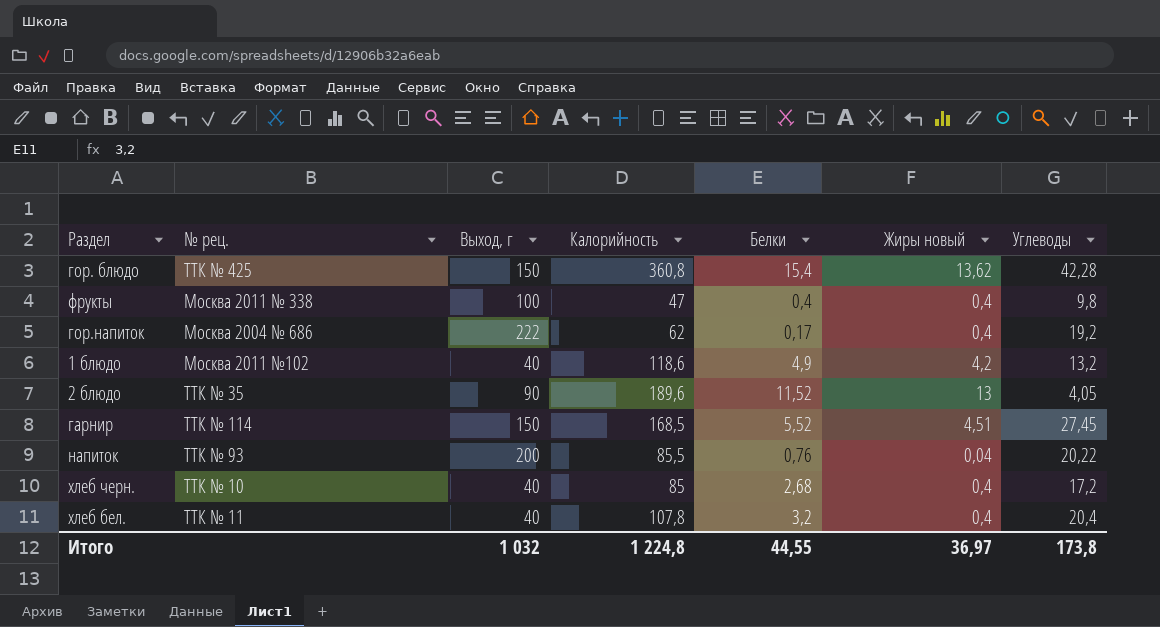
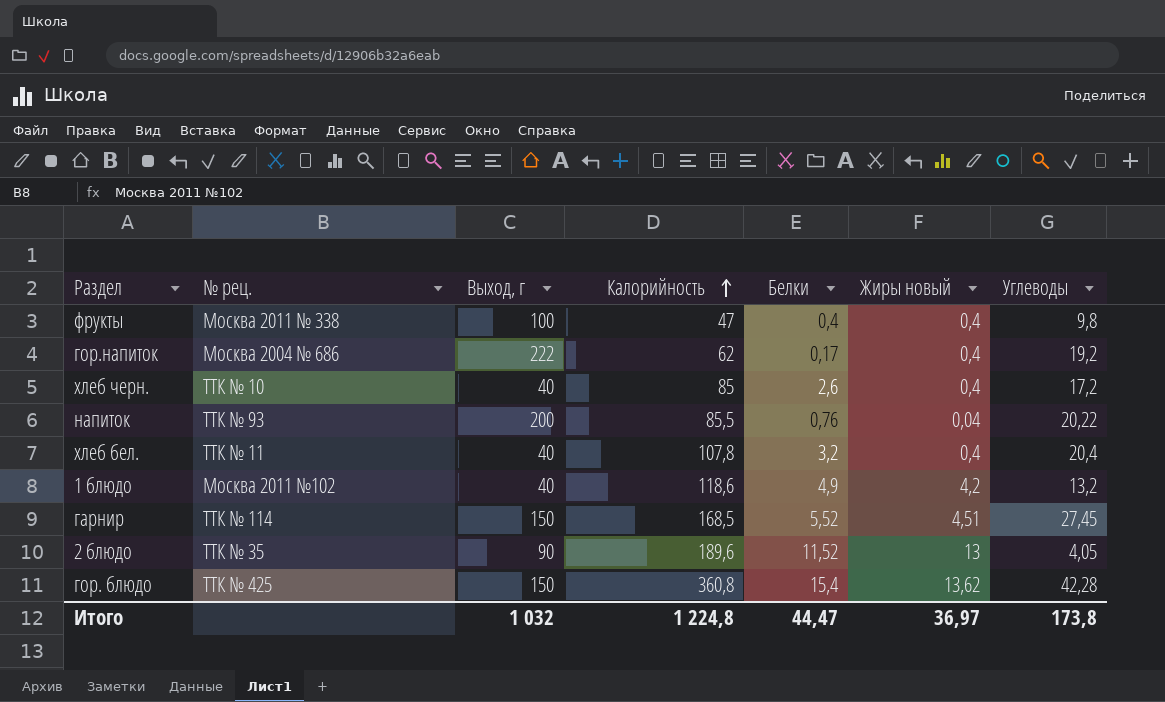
row order: none -> Калорийность ascending
хлеб черн. | Белки: 2,68 -> 2,6
Итого | Белки: 44,55 -> 44,47

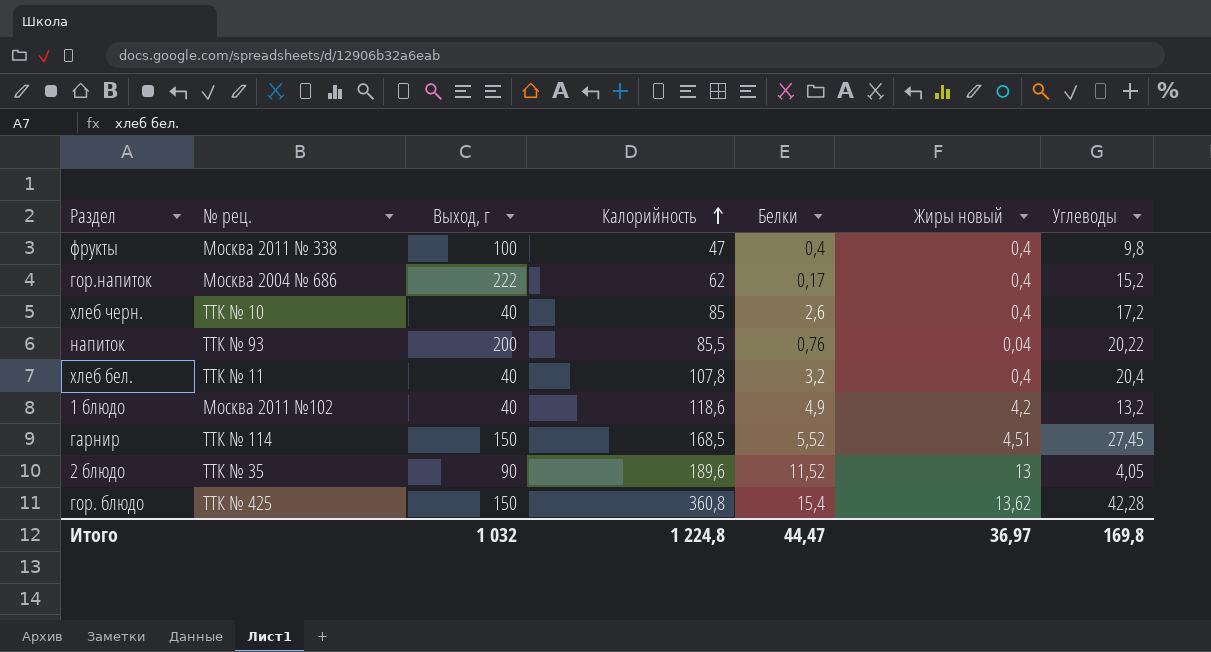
гор.напиток | Углеводы: 19,2 -> 15,2
Итого | Углеводы: 173,8 -> 169,8

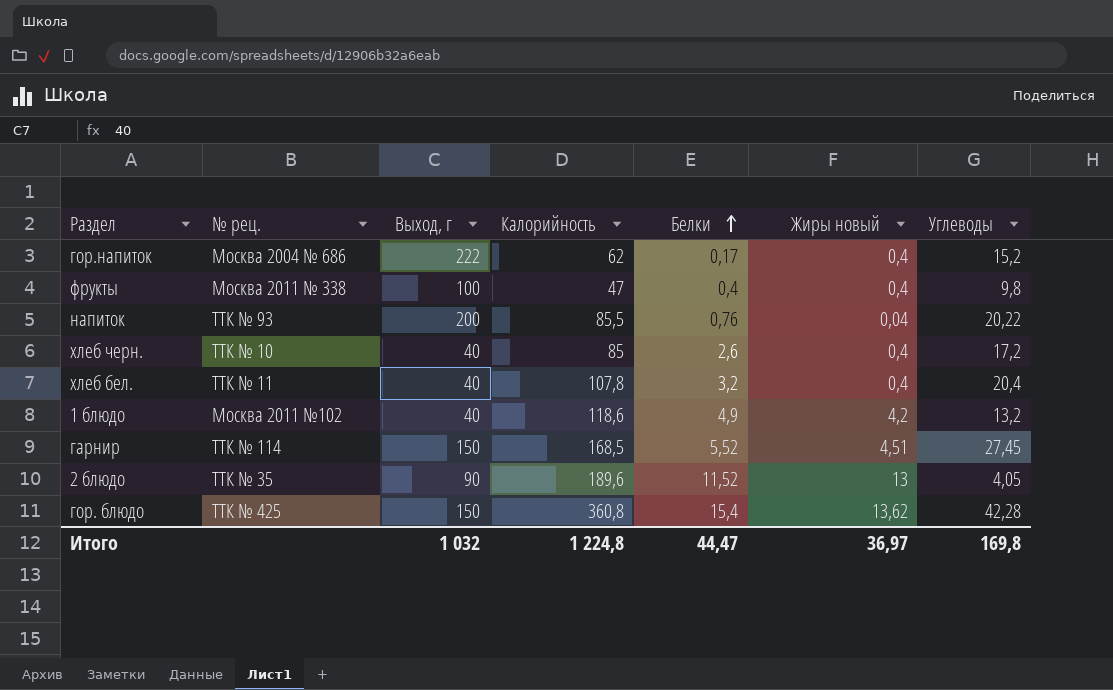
row order: Калорийность ascending -> Белки ascending

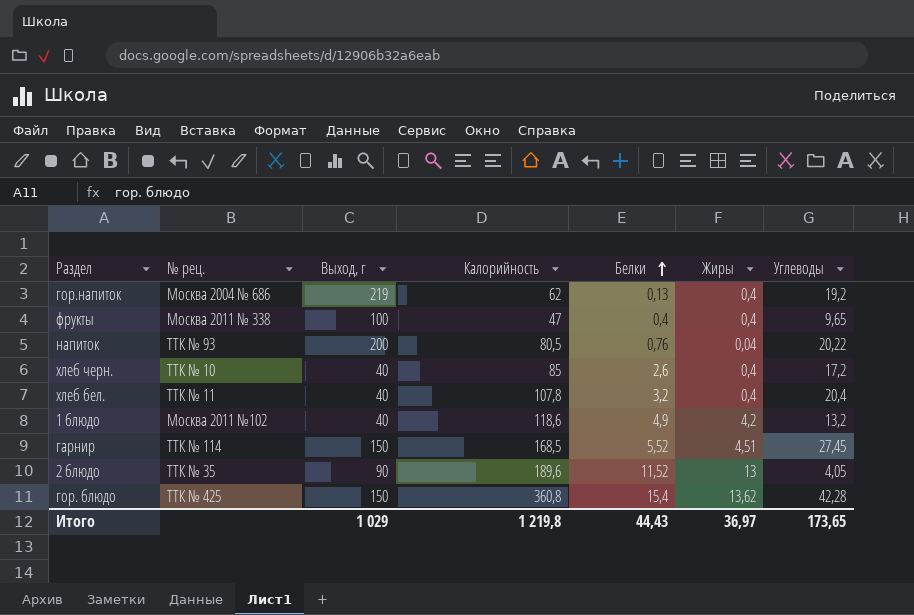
column name: Жиры новый -> Жиры
гор.напиток | Выход, г: 222 -> 219
гор.напиток | Белки: 0,17 -> 0,13
гор.напиток | Углеводы: 15,2 -> 19,2
фрукты | Углеводы: 9,8 -> 9,65
напиток | Калорийность: 85,5 -> 80,5
Итого | Выход, г: 1 032 -> 1 029
Итого | Калорийность: 1 224,8 -> 1 219,8
Итого | Белки: 44,47 -> 44,43
Итого | Углеводы: 169,8 -> 173,65

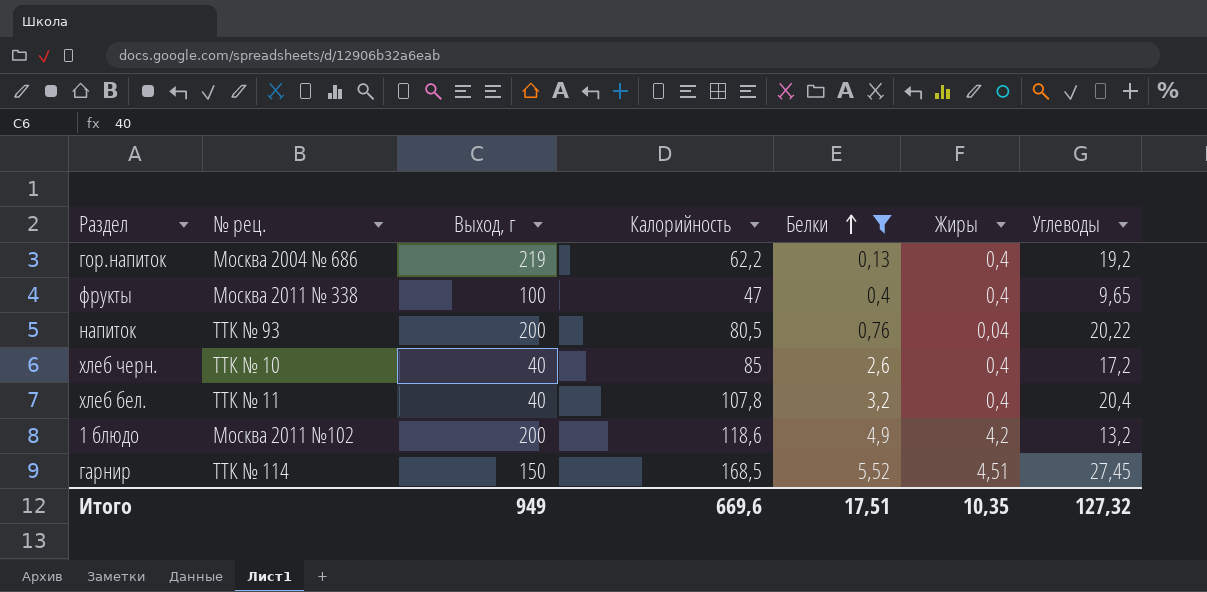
filter: none -> Белки <= 5,52
гор.напиток | Калорийность: 62 -> 62,2
1 блюдо | Выход, г: 40 -> 200
Итого | Выход, г: 1 029 -> 949
Итого | Калорийность: 1 219,8 -> 669,6
Итого | Белки: 44,43 -> 17,51
Итого | Жиры: 36,97 -> 10,35
Итого | Углеводы: 173,65 -> 127,32

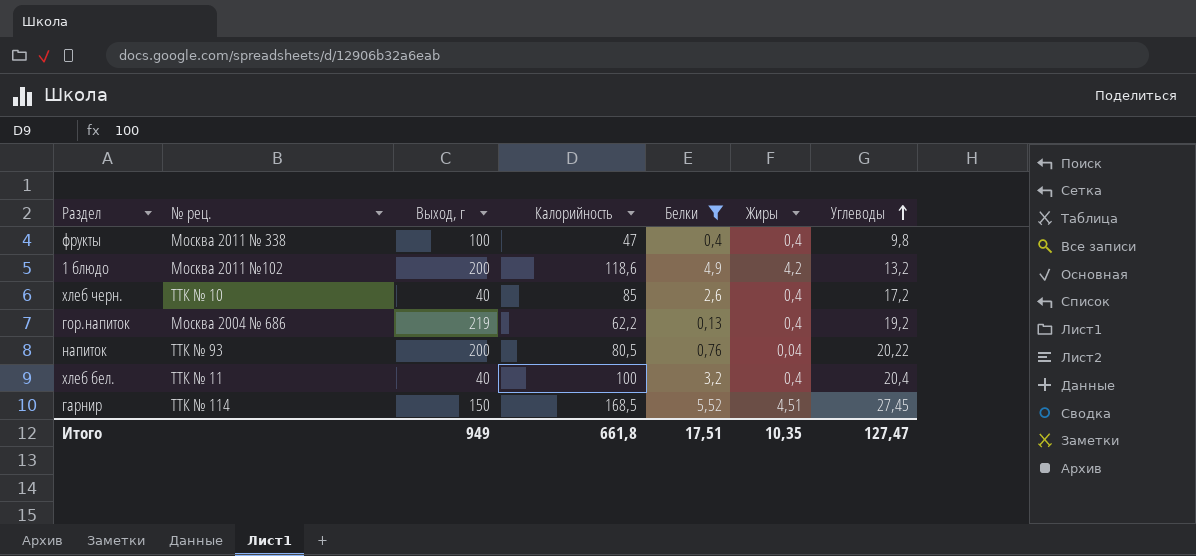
row order: Белки ascending -> Углеводы ascending
фрукты | Углеводы: 9,65 -> 9,8
хлеб бел. | Калорийность: 107,8 -> 100
Итого | Калорийность: 669,6 -> 661,8
Итого | Углеводы: 127,32 -> 127,47

